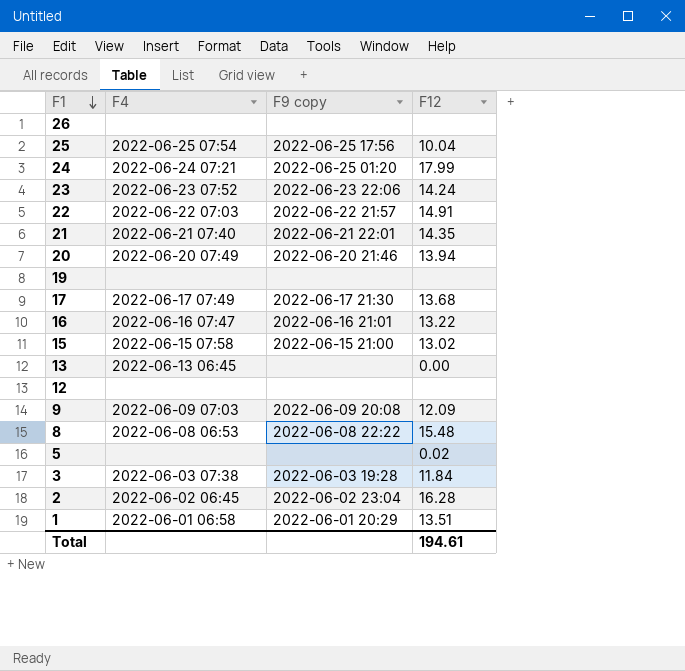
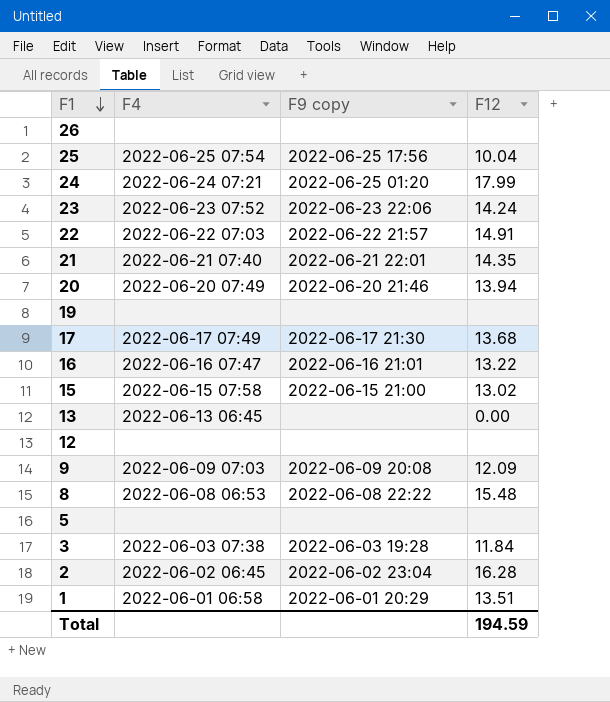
5 | F12: 0.02 -> none
Total | F12: 194.61 -> 194.59

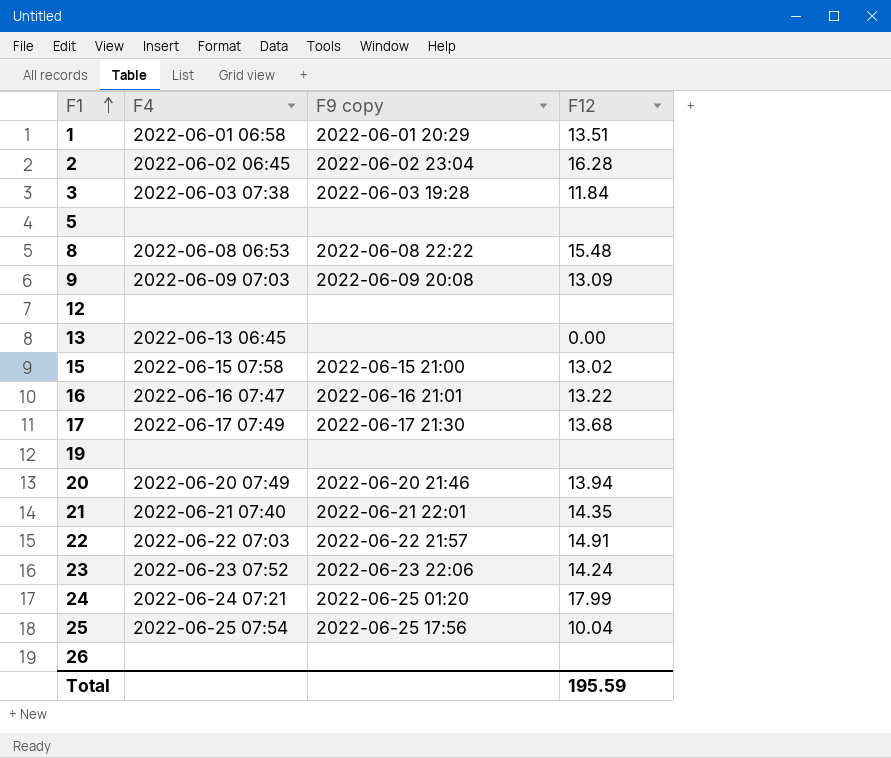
row order: F1 descending -> F1 ascending
9 | F12: 12.09 -> 13.09
Total | F12: 194.59 -> 195.59

